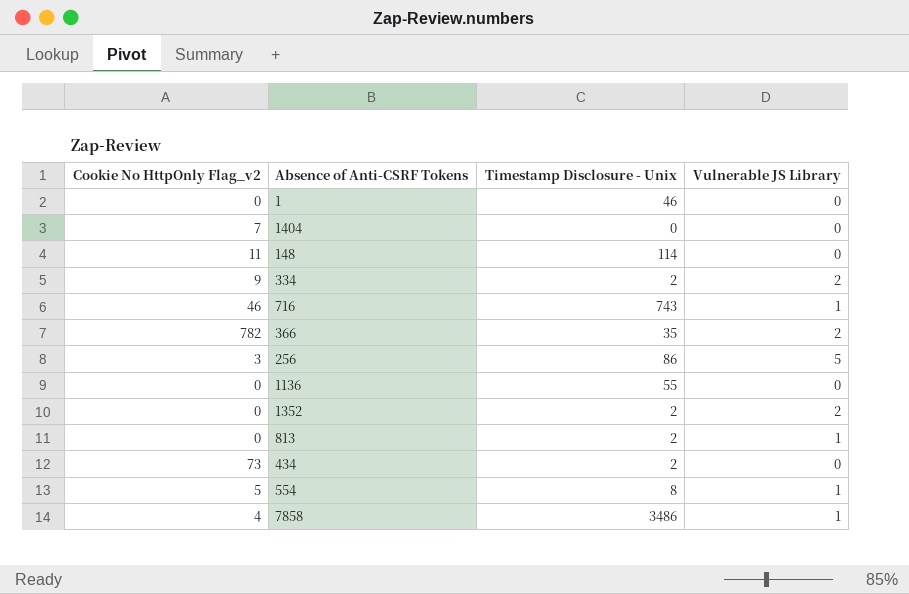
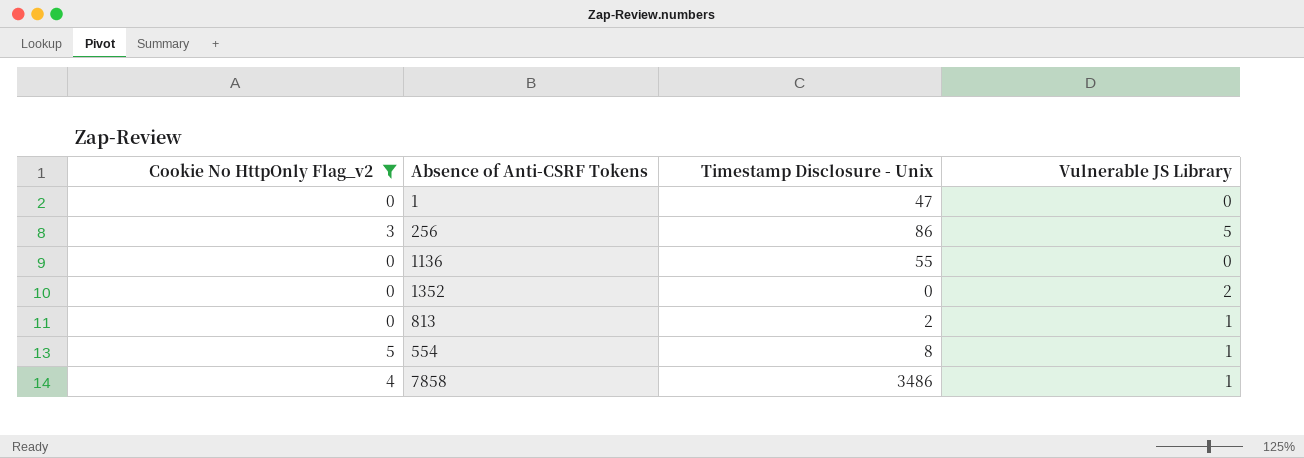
filter: none -> Cookie No HttpOnly Flag_v2 <= 5
1 | Timestamp Disclosure - Unix: 46 -> 47
1352 | Timestamp Disclosure - Unix: 2 -> 0

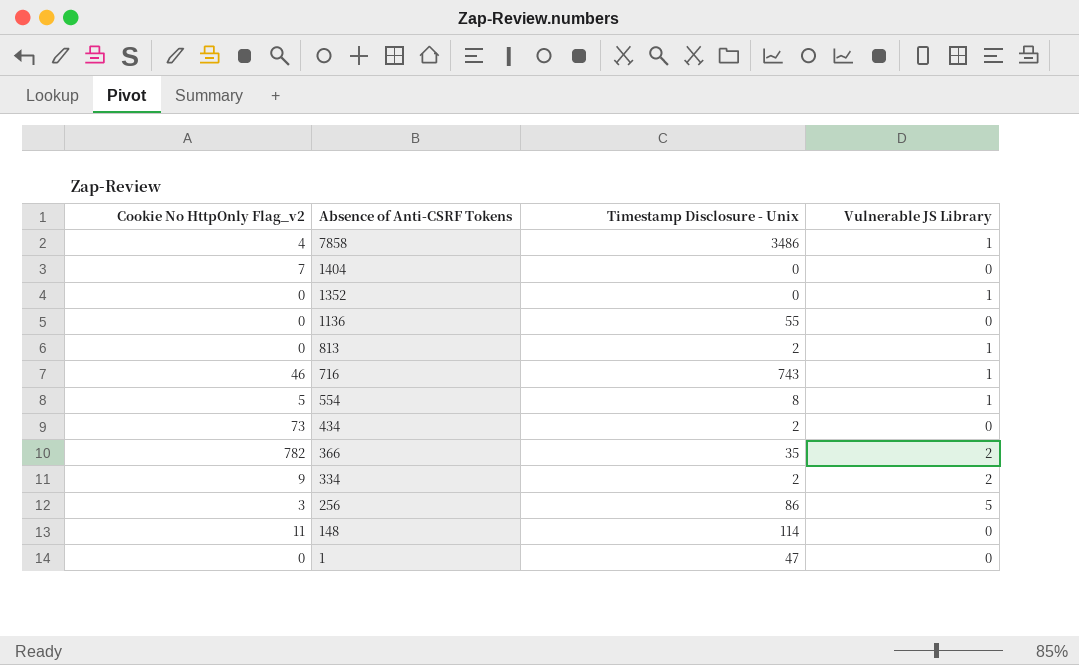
filter: Cookie No HttpOnly Flag_v2 <= 5 -> none
row order: none -> Absence of Anti-CSRF Tokens descending
1352 | Vulnerable JS Library: 2 -> 1

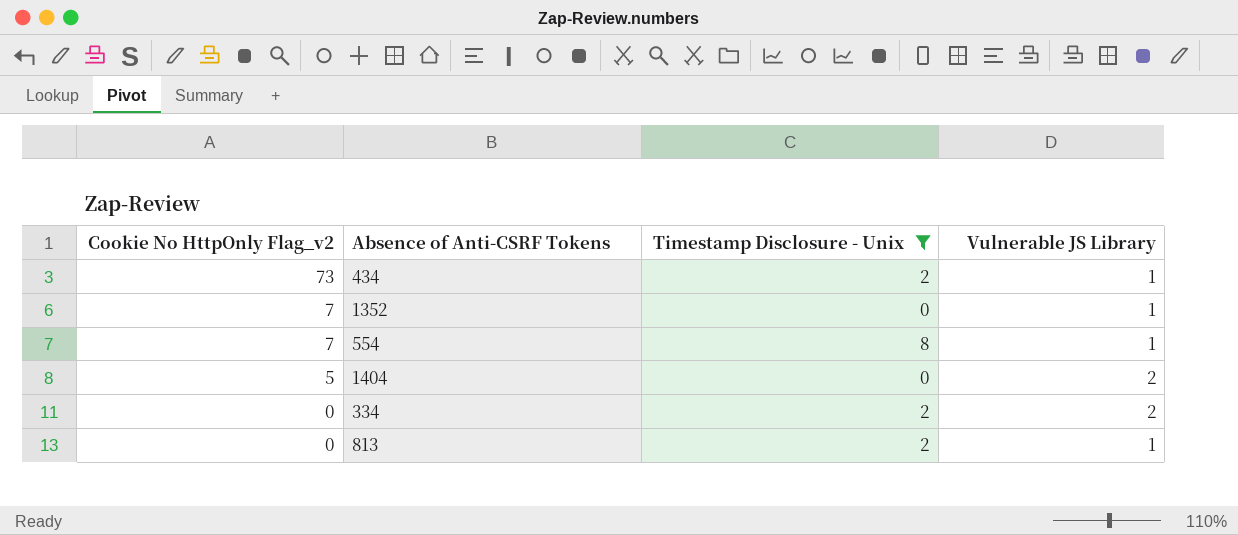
filter: none -> Timestamp Disclosure - Unix <= 8
row order: Absence of Anti-CSRF Tokens descending -> Cookie No HttpOnly Flag_v2 descending
434 | Vulnerable JS Library: 0 -> 1
1352 | Cookie No HttpOnly Flag_v2: 0 -> 7
554 | Cookie No HttpOnly Flag_v2: 5 -> 7
1404 | Cookie No HttpOnly Flag_v2: 7 -> 5
1404 | Vulnerable JS Library: 0 -> 2
334 | Cookie No HttpOnly Flag_v2: 9 -> 0

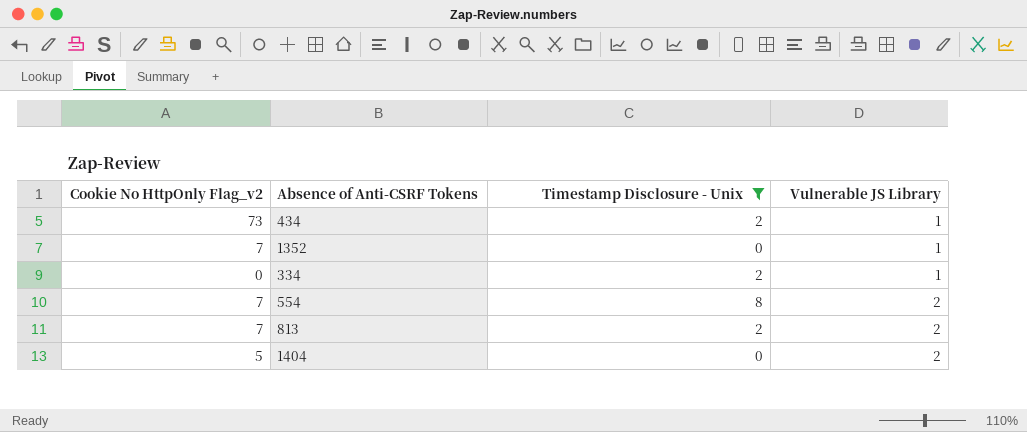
row order: Cookie No HttpOnly Flag_v2 descending -> Vulnerable JS Library ascending
334 | Vulnerable JS Library: 2 -> 1
554 | Vulnerable JS Library: 1 -> 2
813 | Cookie No HttpOnly Flag_v2: 0 -> 7
813 | Vulnerable JS Library: 1 -> 2

